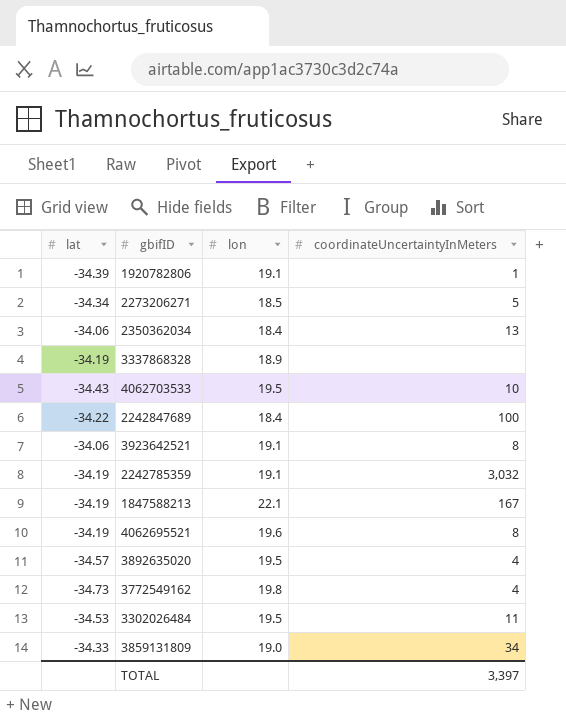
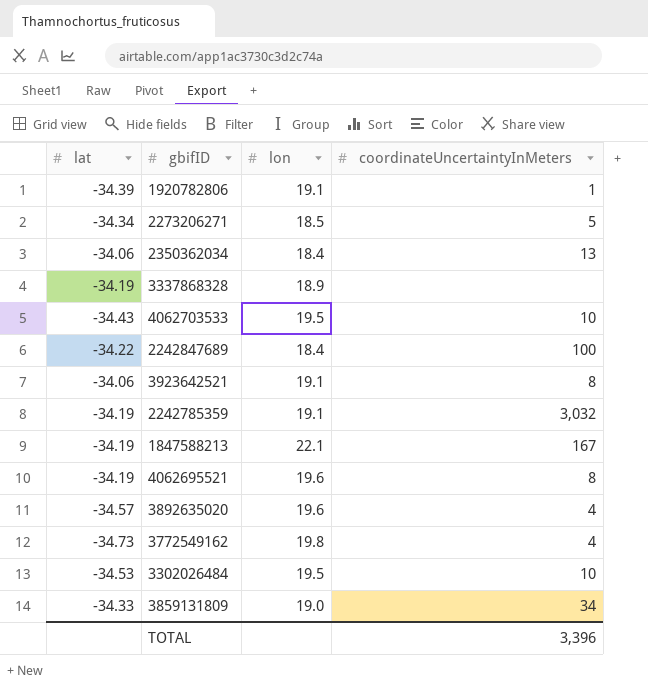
3892635020 | lon: 19.5 -> 19.6
3302026484 | coordinateUncertaintyInMeters: 11 -> 10
TOTAL | coordinateUncertaintyInMeters: 3,397 -> 3,396

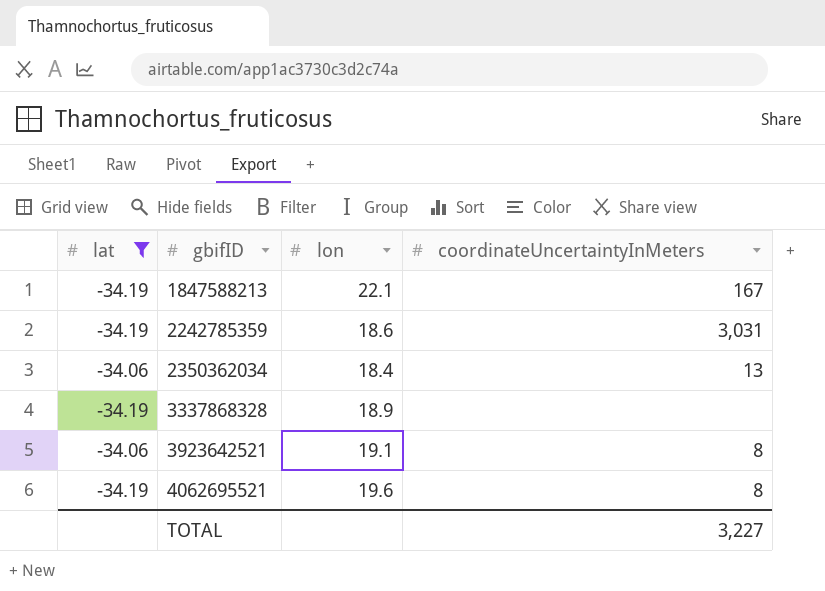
filter: none -> lat >= -34.19
row order: none -> gbifID ascending
2242785359 | lon: 19.1 -> 18.6
2242785359 | coordinateUncertaintyInMeters: 3,032 -> 3,031
TOTAL | coordinateUncertaintyInMeters: 3,396 -> 3,227

